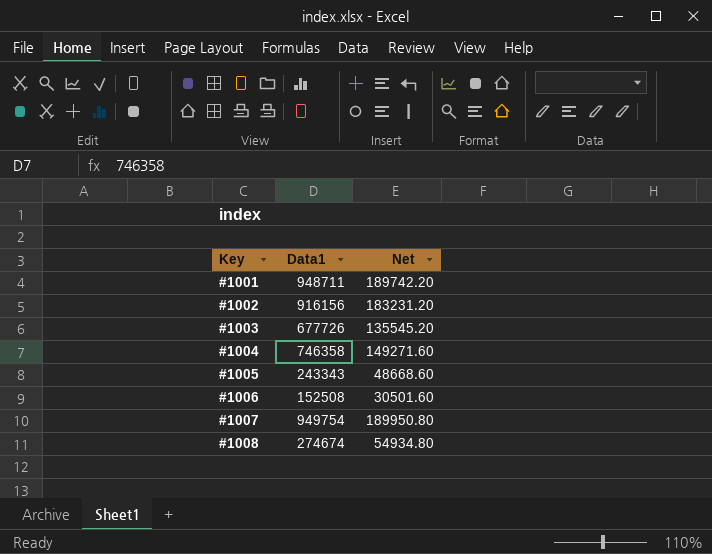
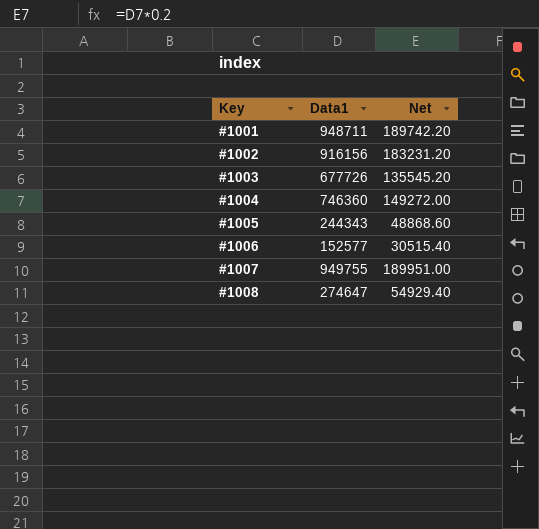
#1004 | Data1: 746358 -> 746360
#1004 | Net: 149271.60 -> 149272.00
#1005 | Data1: 243343 -> 244343
#1005 | Net: 48668.60 -> 48868.60
#1006 | Data1: 152508 -> 152577
#1006 | Net: 30501.60 -> 30515.40
#1007 | Data1: 949754 -> 949755
#1007 | Net: 189950.80 -> 189951.00
#1008 | Data1: 274674 -> 274647
#1008 | Net: 54934.80 -> 54929.40

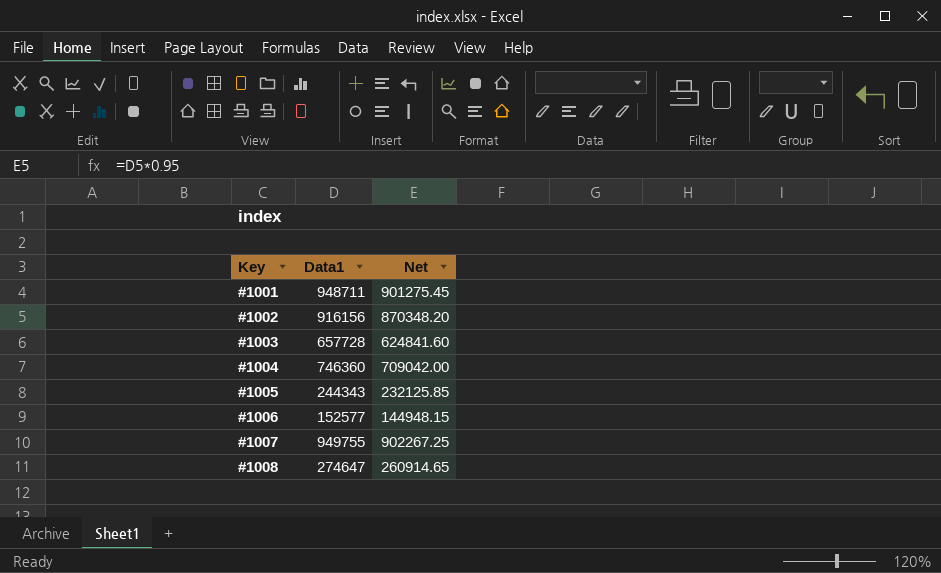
column Net | formula: [Data1] * 0.2 -> [Data1] * 0.95
#1003 | Data1: 677726 -> 657728

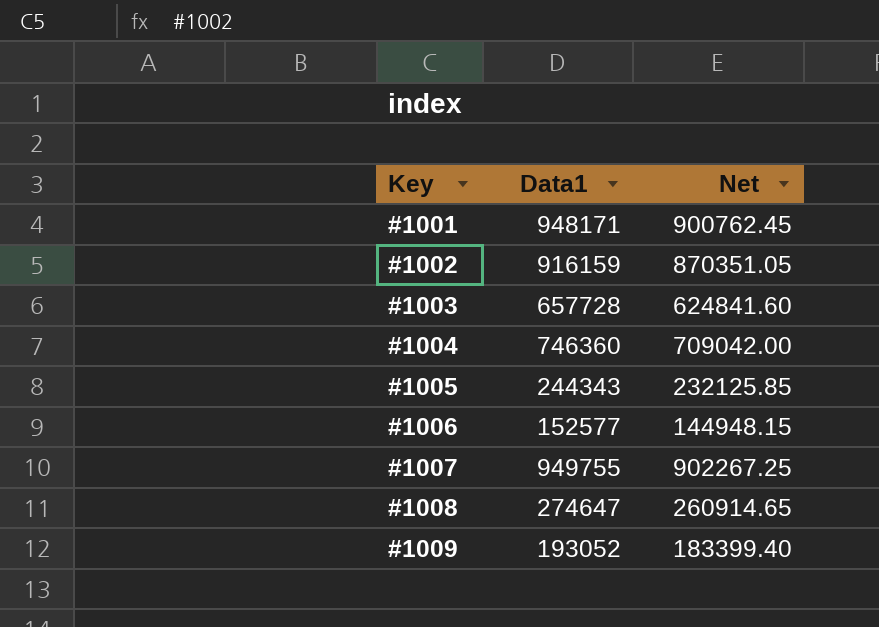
#1001 | Data1: 948711 -> 948171
#1001 | Net: 901275.45 -> 900762.45
#1002 | Data1: 916156 -> 916159
#1002 | Net: 870348.20 -> 870351.05
row #1009: none -> 193052 | 183399.40

